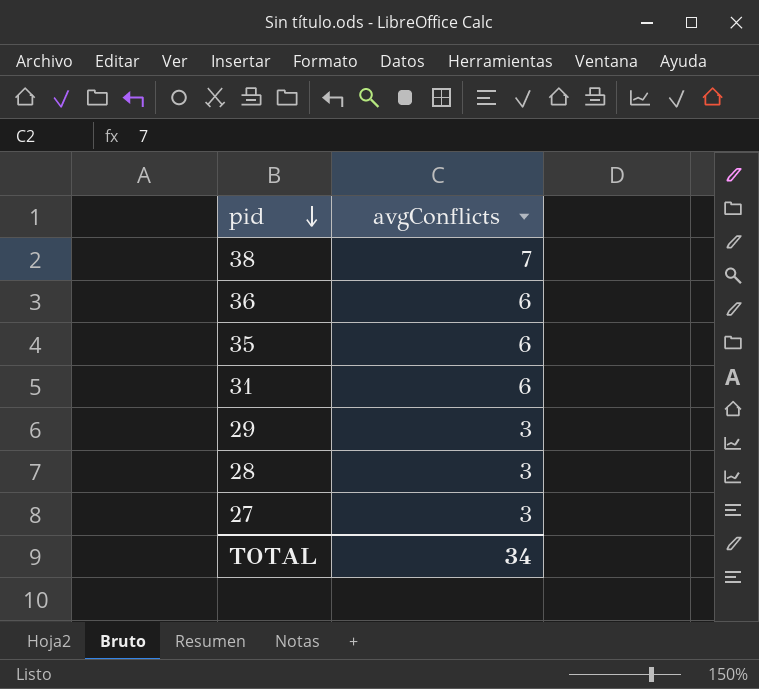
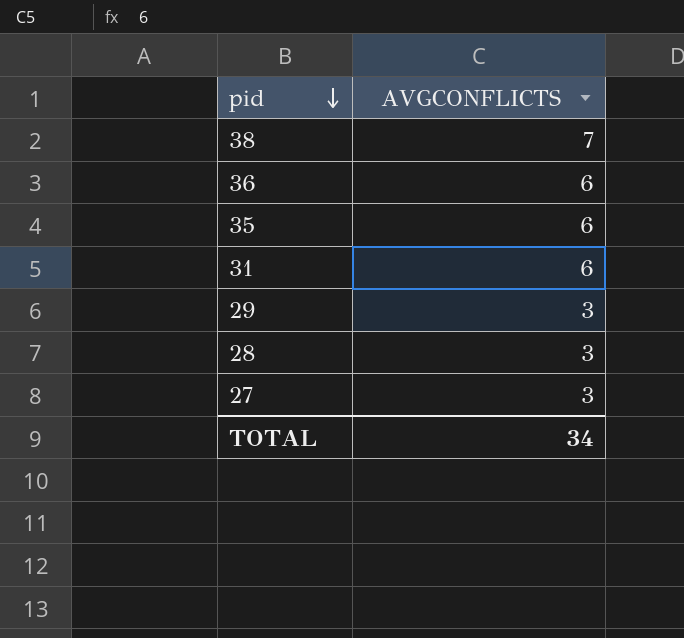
column name: avgConflicts -> AVGCONFLICTS

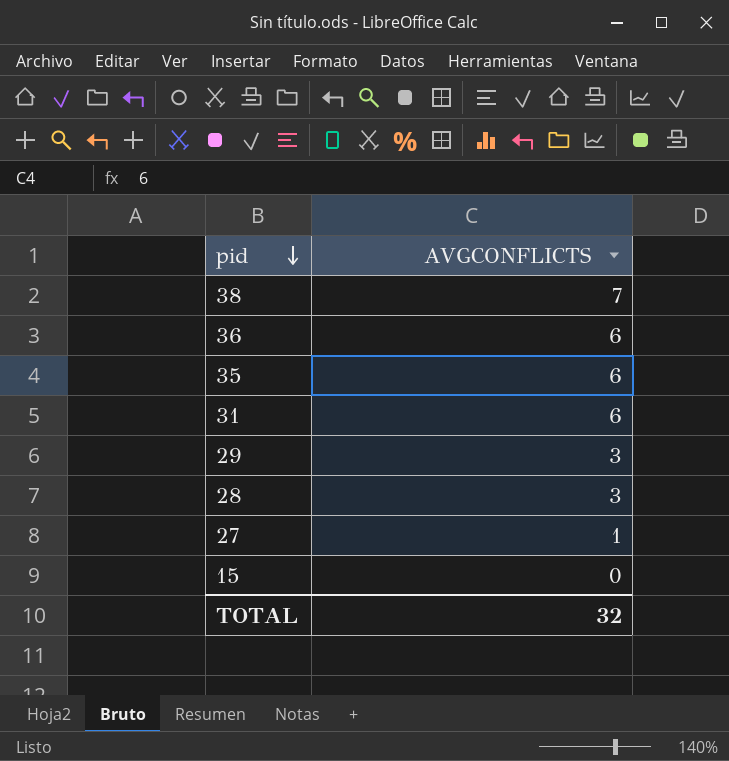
27 | AVGCONFLICTS: 3 -> 1
row 15: none -> 0
TOTAL | AVGCONFLICTS: 34 -> 32

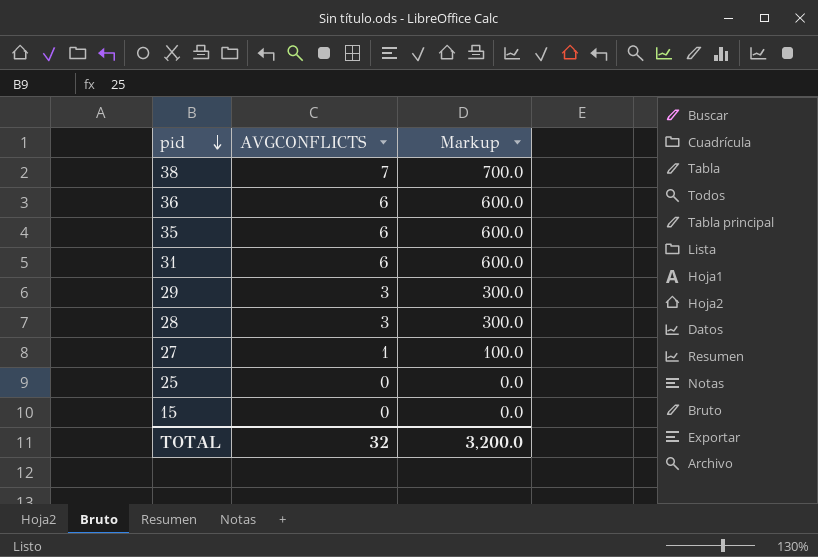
column Markup | formula: none -> [AVGCONFLICTS] * 100
row 25: none -> 0 | 0.0

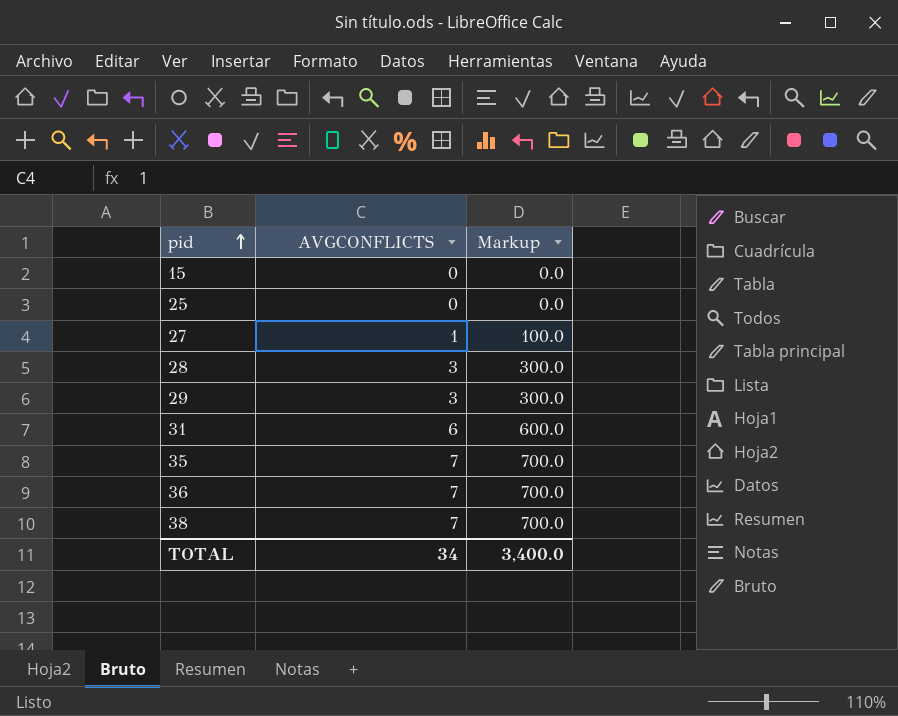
row order: pid descending -> pid ascending
35 | AVGCONFLICTS: 6 -> 7
35 | Markup: 600.0 -> 700.0
36 | AVGCONFLICTS: 6 -> 7
36 | Markup: 600.0 -> 700.0
TOTAL | AVGCONFLICTS: 32 -> 34
TOTAL | Markup: 3,200.0 -> 3,400.0

